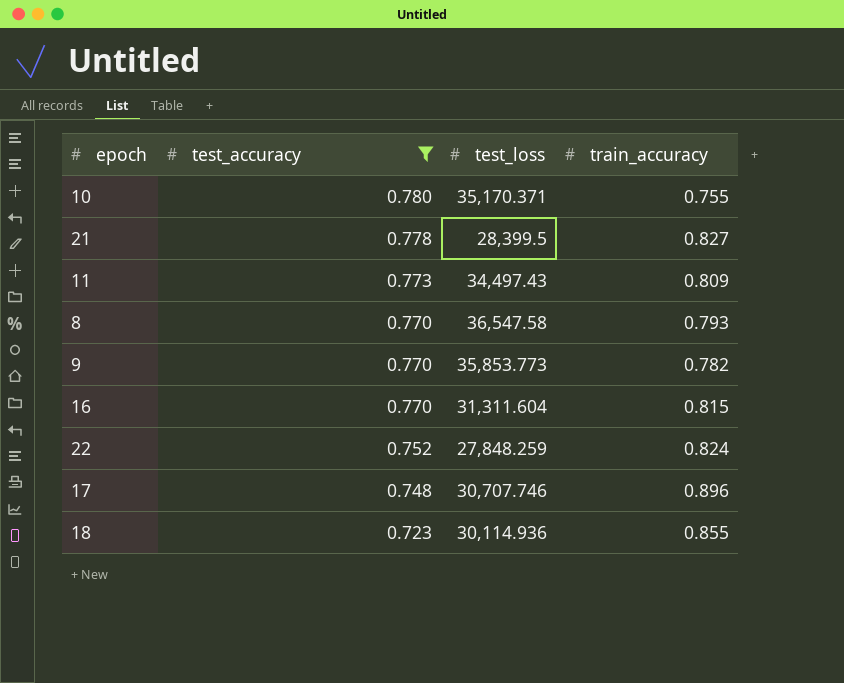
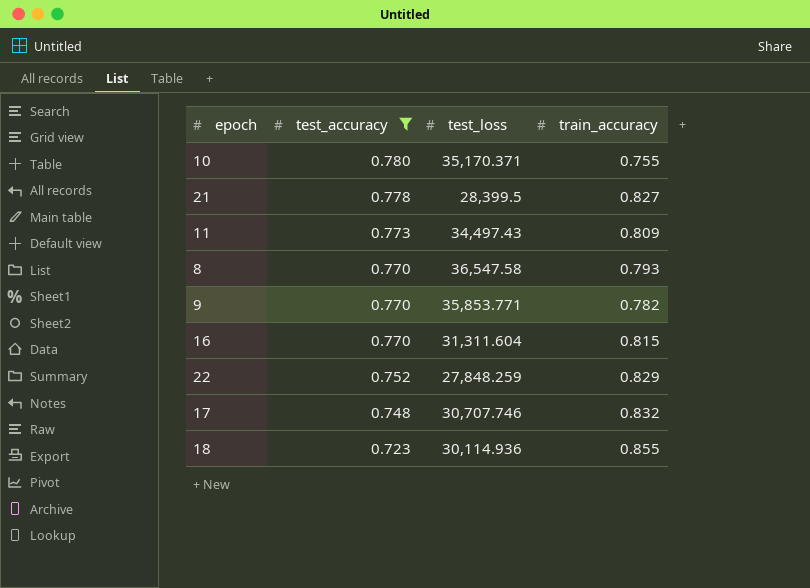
9 | test_loss: 35,853.773 -> 35,853.771
22 | train_accuracy: 0.824 -> 0.829
17 | train_accuracy: 0.896 -> 0.832

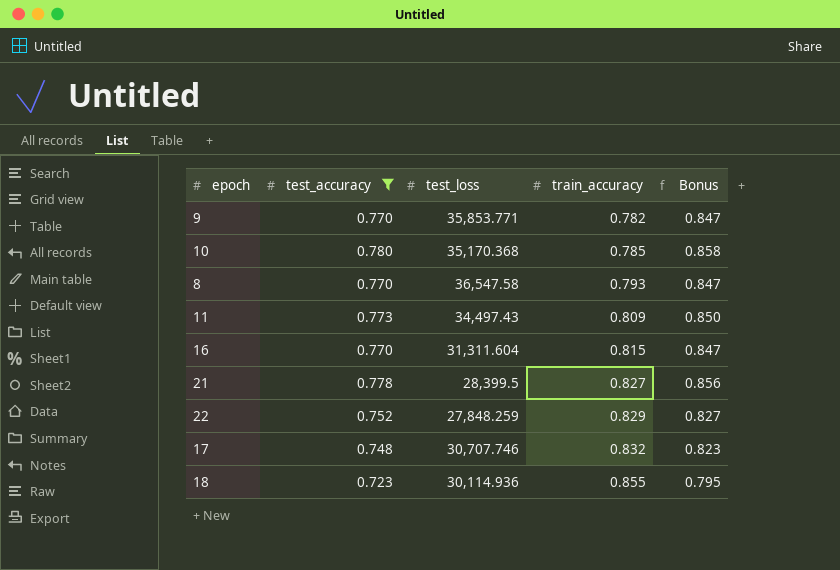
row order: test_accuracy descending -> train_accuracy ascending
column Bonus | formula: none -> [test_accuracy] * 1.1
10 | test_loss: 35,170.371 -> 35,170.368
10 | train_accuracy: 0.755 -> 0.785

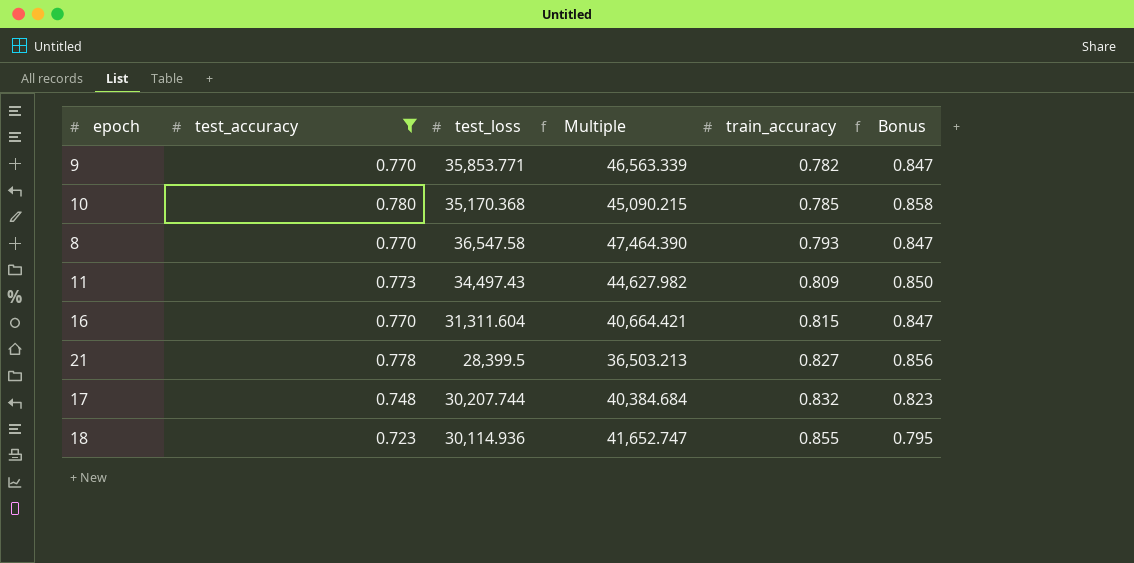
column Multiple | formula: none -> [test_loss] / [test_accuracy]
row 22: 0.752 | 27,848.259 | 0.829 | 0.827 -> none
17 | test_loss: 30,707.746 -> 30,207.744

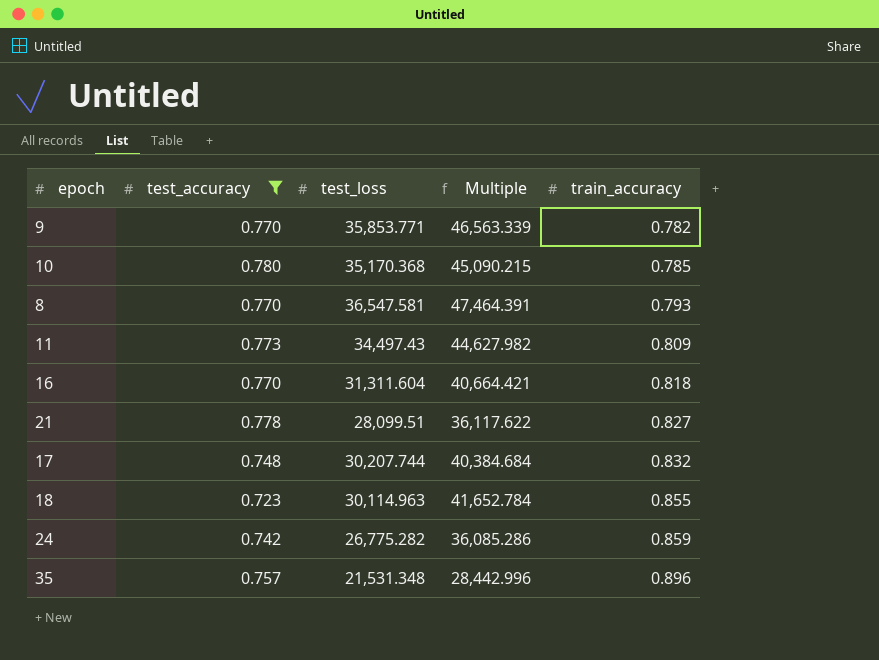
column Bonus | formula: [test_accuracy] * 1.1 -> none
8 | test_loss: 36,547.58 -> 36,547.581
8 | Multiple: 47,464.390 -> 47,464.391
16 | train_accuracy: 0.815 -> 0.818
21 | test_loss: 28,399.5 -> 28,099.51
21 | Multiple: 36,503.213 -> 36,117.622
18 | test_loss: 30,114.936 -> 30,114.963
18 | Multiple: 41,652.747 -> 41,652.784
row 24: none -> 0.742 | 26,775.282 | 36,085.286 | 0.859
row 35: none -> 0.757 | 21,531.348 | 28,442.996 | 0.896

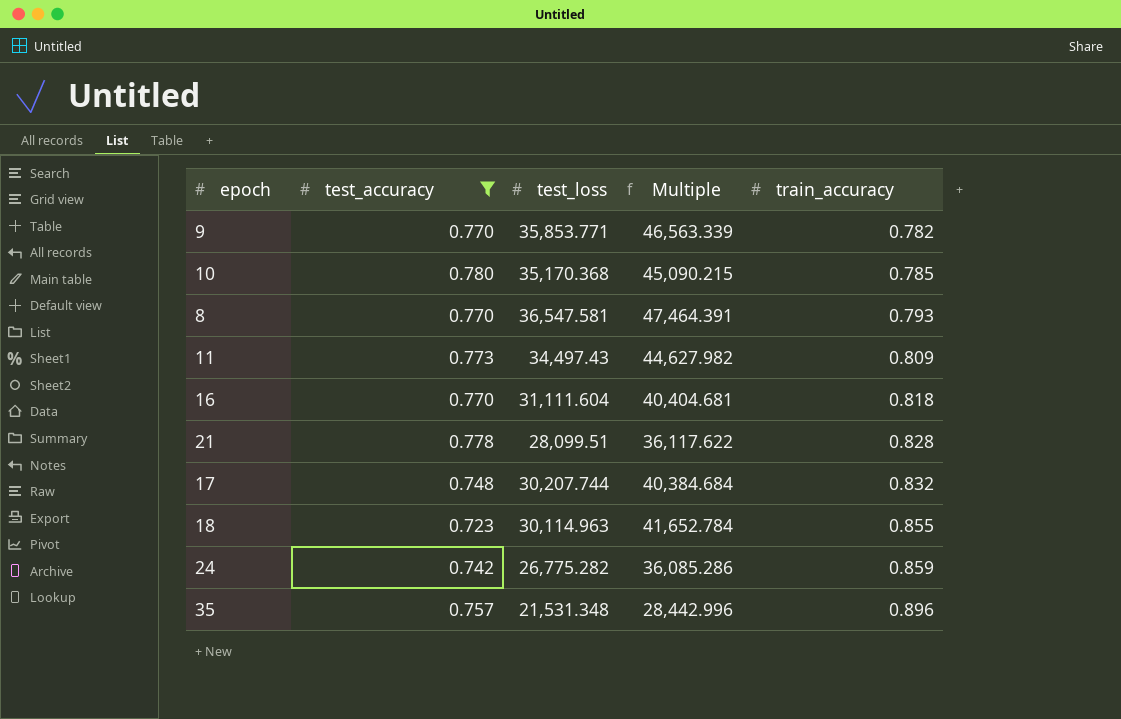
16 | test_loss: 31,311.604 -> 31,111.604
16 | Multiple: 40,664.421 -> 40,404.681
21 | train_accuracy: 0.827 -> 0.828

